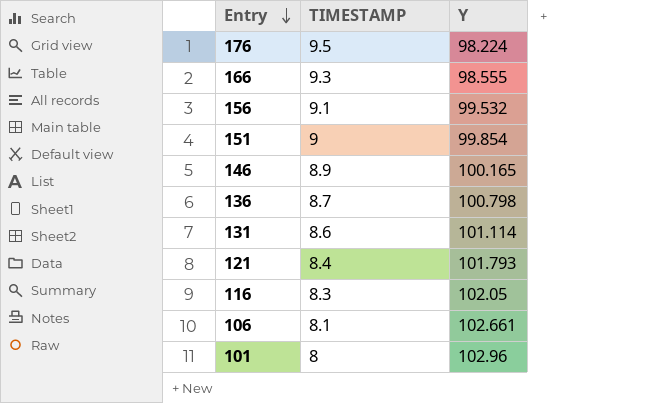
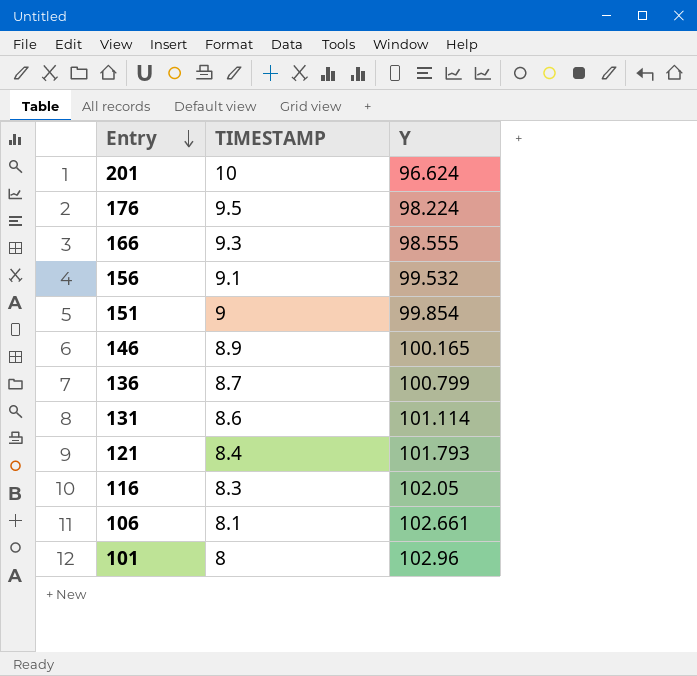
row 201: none -> 10 | 96.624
136 | Y: 100.798 -> 100.799

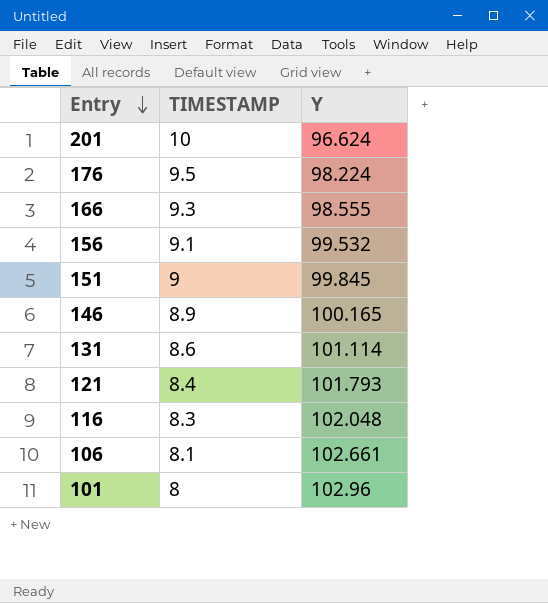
row 136: 8.7 | 100.799 -> none
151 | Y: 99.854 -> 99.845
116 | Y: 102.05 -> 102.048

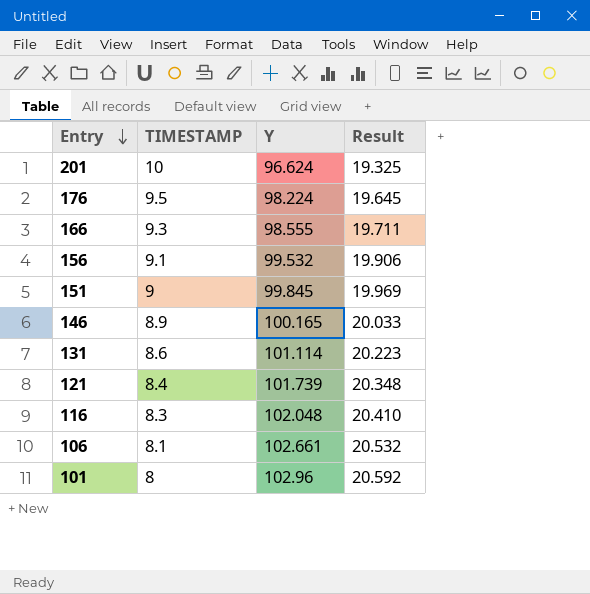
column Result | formula: none -> [Y] * 0.2
121 | Y: 101.793 -> 101.739

